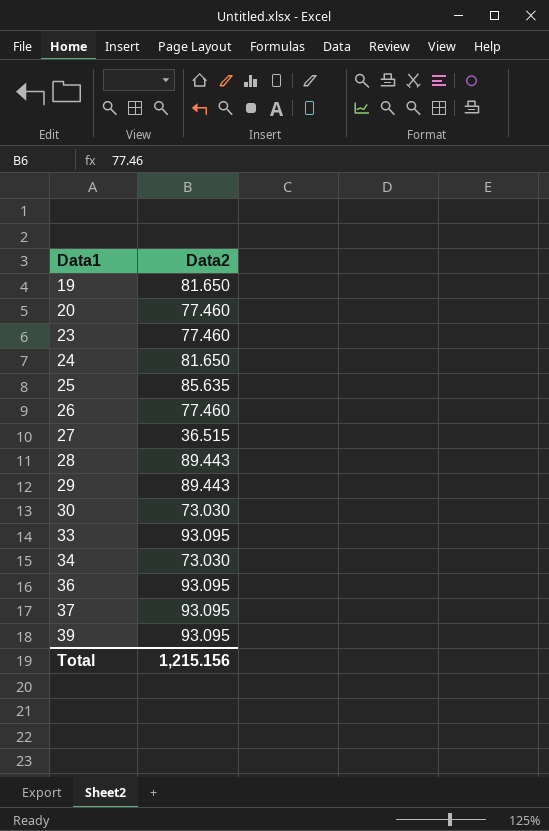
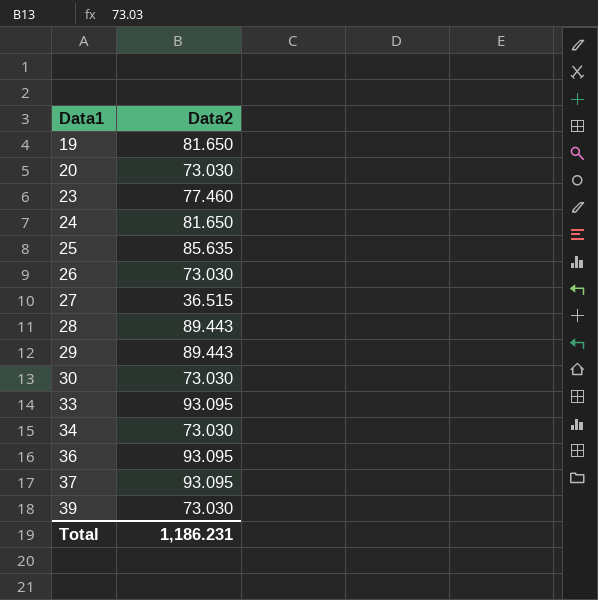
20 | Data2: 77.460 -> 73.030
26 | Data2: 77.460 -> 73.030
39 | Data2: 93.095 -> 73.030
Total | Data2: 1,215.156 -> 1,186.231

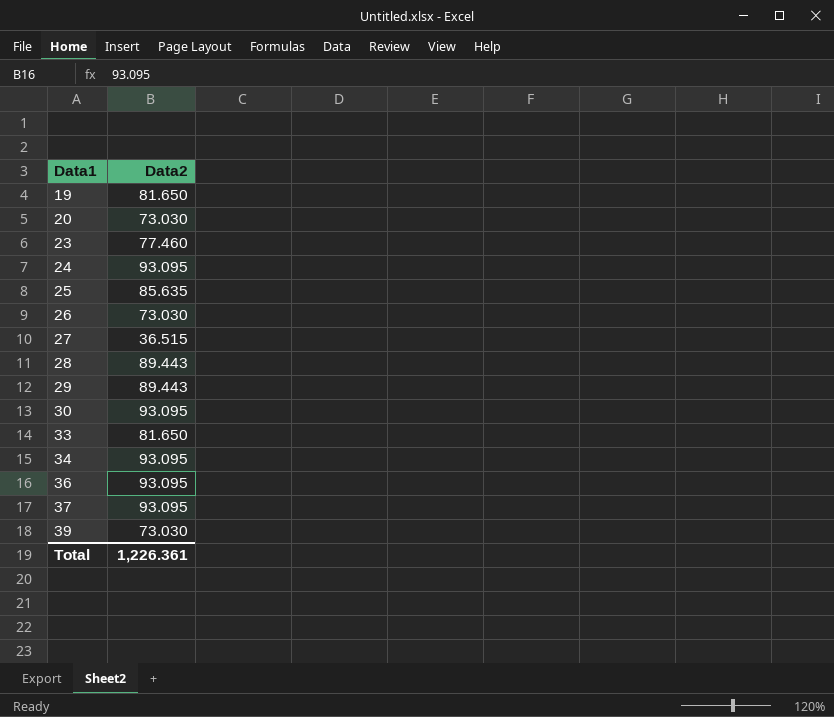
24 | Data2: 81.650 -> 93.095
30 | Data2: 73.030 -> 93.095
33 | Data2: 93.095 -> 81.650
34 | Data2: 73.030 -> 93.095
Total | Data2: 1,186.231 -> 1,226.361

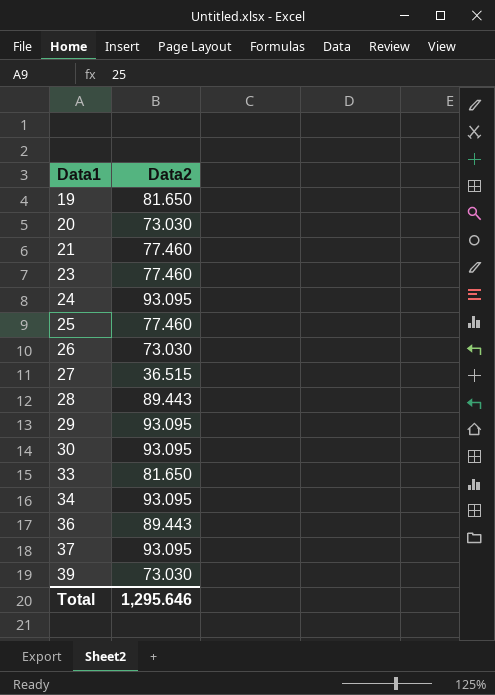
row 21: none -> 77.460
25 | Data2: 85.635 -> 77.460
29 | Data2: 89.443 -> 93.095
36 | Data2: 93.095 -> 89.443
Total | Data2: 1,226.361 -> 1,295.646

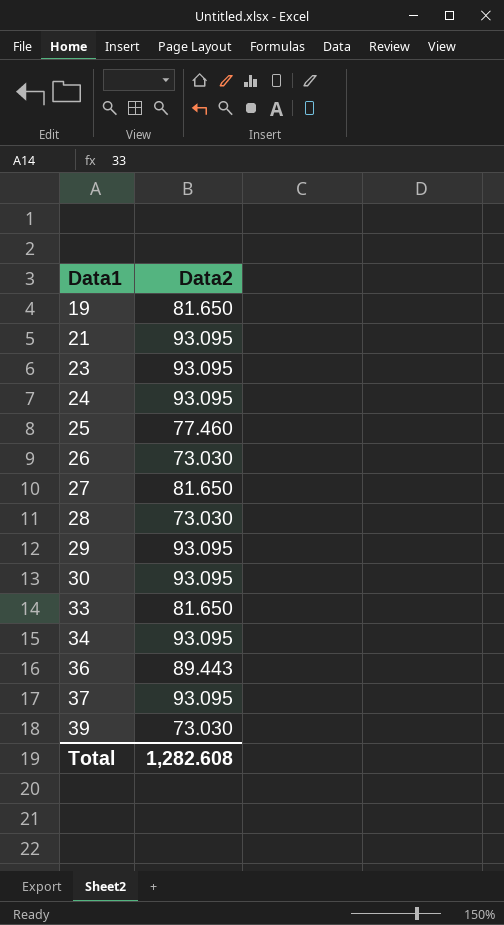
row 20: 73.030 -> none
21 | Data2: 77.460 -> 93.095
23 | Data2: 77.460 -> 93.095
27 | Data2: 36.515 -> 81.650
28 | Data2: 89.443 -> 73.030
Total | Data2: 1,295.646 -> 1,282.608

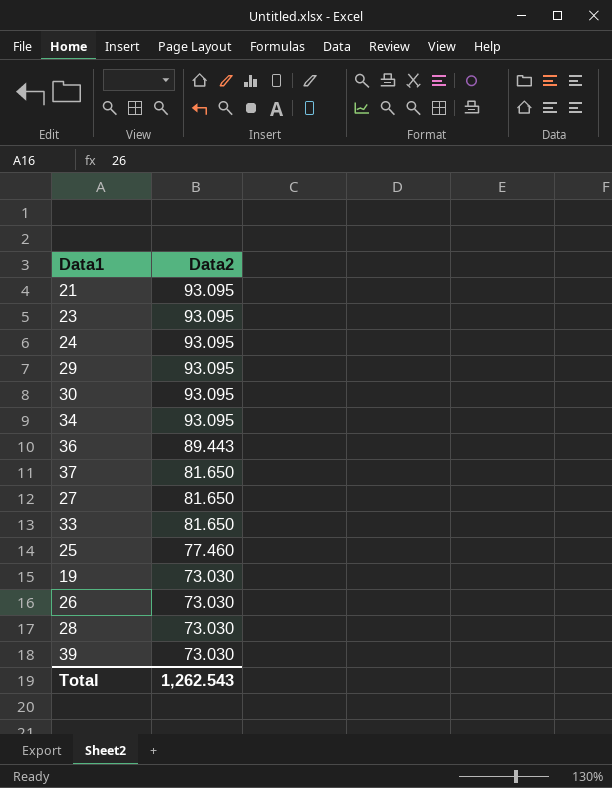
row order: Data1 ascending -> Data2 descending
37 | Data2: 93.095 -> 81.650
19 | Data2: 81.650 -> 73.030
Total | Data2: 1,282.608 -> 1,262.543

